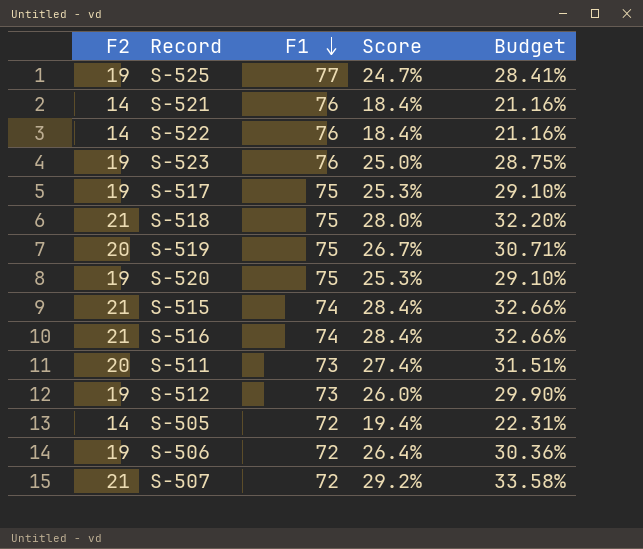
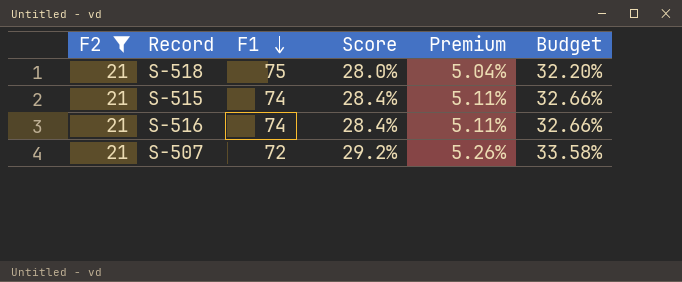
filter: none -> F2 = 21
column Premium | formula: none -> [Score] * 0.18

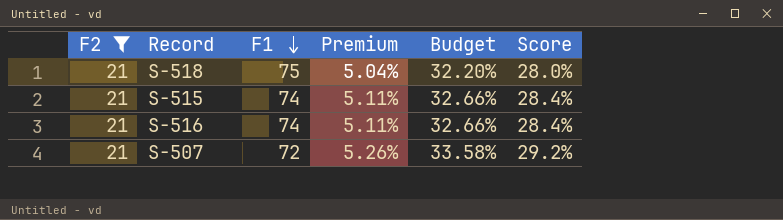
column Score | position: 4 -> 6

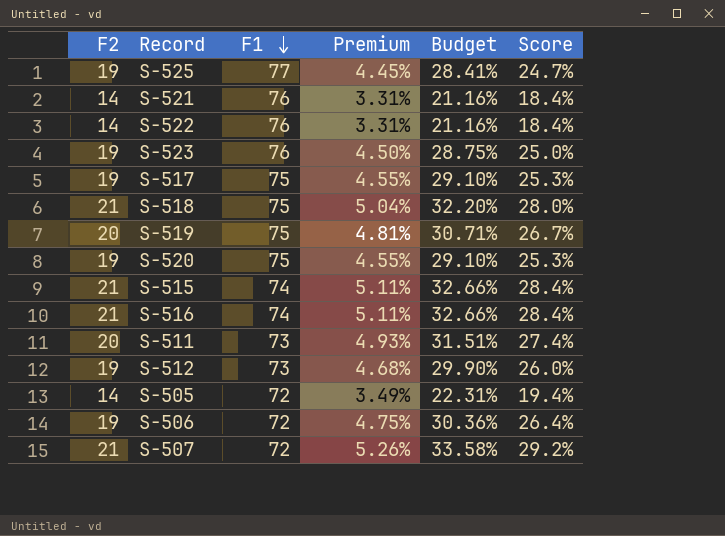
filter: F2 = 21 -> none

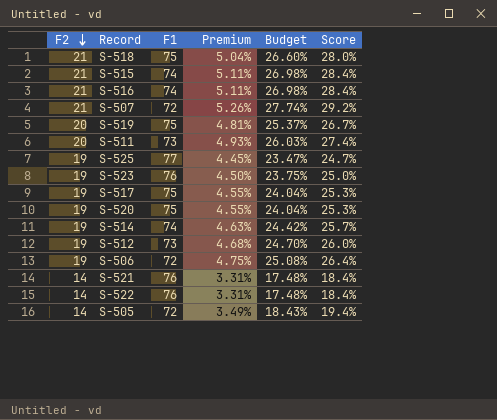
row order: F1 descending -> F2 descending
column Budget | formula: [Score] * 1.15 -> [Score] * 0.95
row S-514: none -> 19 | 74 | 4.63% | 24.42% | 25.7%

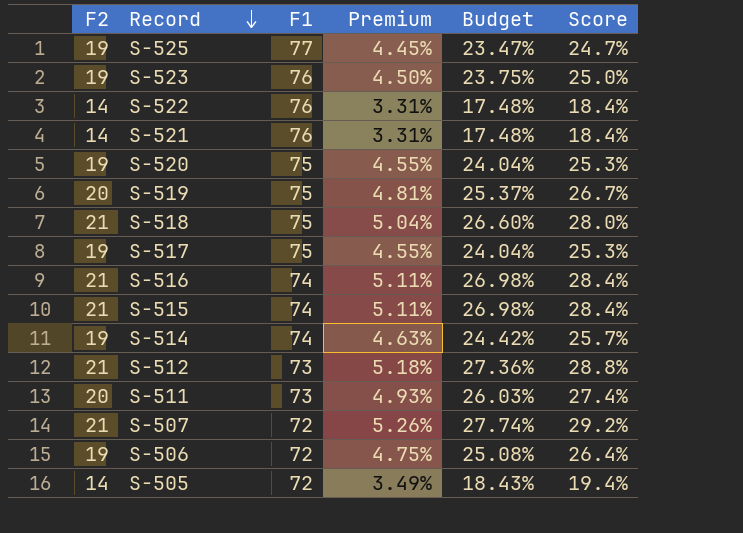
row order: F2 descending -> Record descending
S-512 | F2: 19 -> 21
S-512 | Premium: 4.68% -> 5.18%
S-512 | Budget: 24.70% -> 27.36%
S-512 | Score: 26.0% -> 28.8%

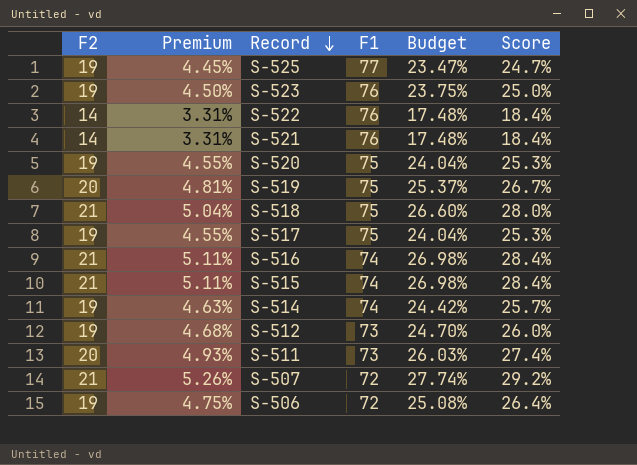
column Premium | position: 4 -> 2
row S-505: 14 | 72 | 3.49% | 18.43% | 19.4% -> none
S-512 | F2: 21 -> 19
S-512 | Premium: 5.18% -> 4.68%
S-512 | Budget: 27.36% -> 24.70%
S-512 | Score: 28.8% -> 26.0%

